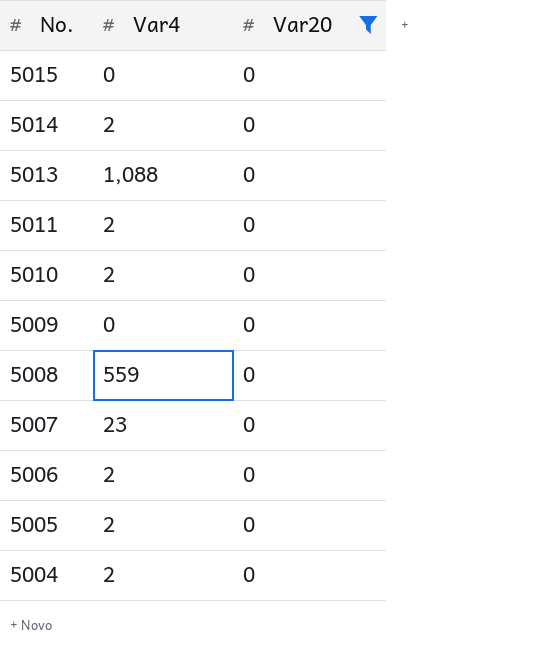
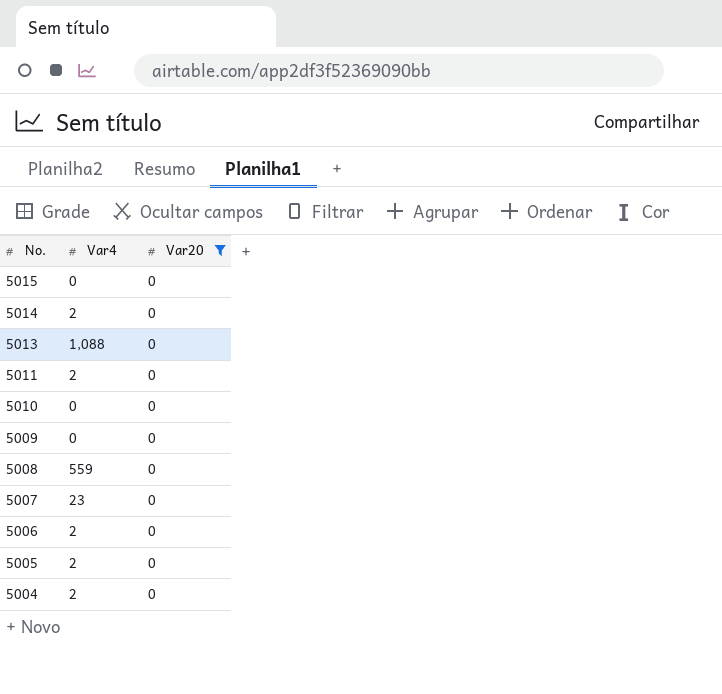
5010 | Var4: 2 -> 0

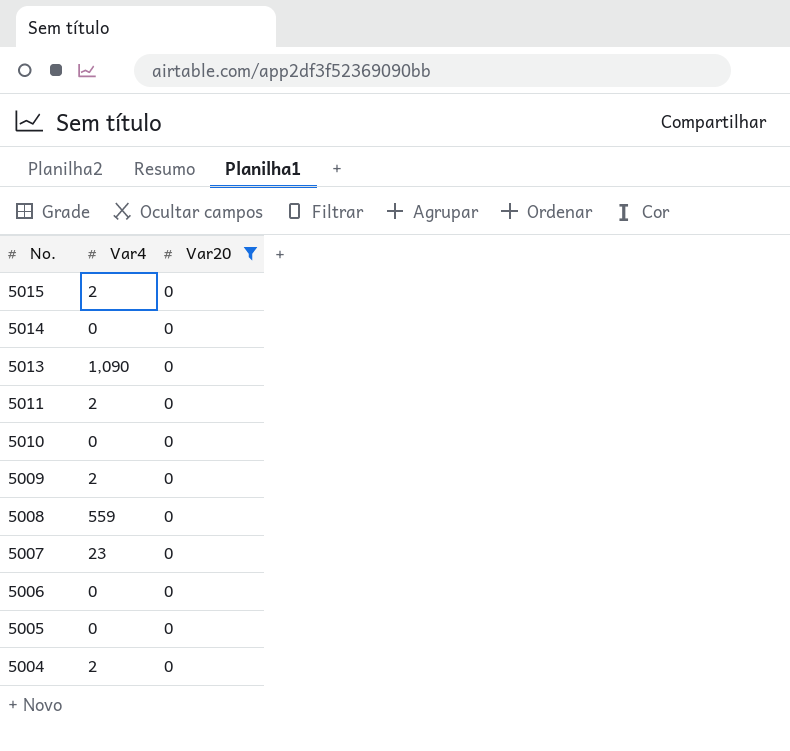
5015 | Var4: 0 -> 2
5014 | Var4: 2 -> 0
5013 | Var4: 1,088 -> 1,090
5009 | Var4: 0 -> 2
5006 | Var4: 2 -> 0
5005 | Var4: 2 -> 0

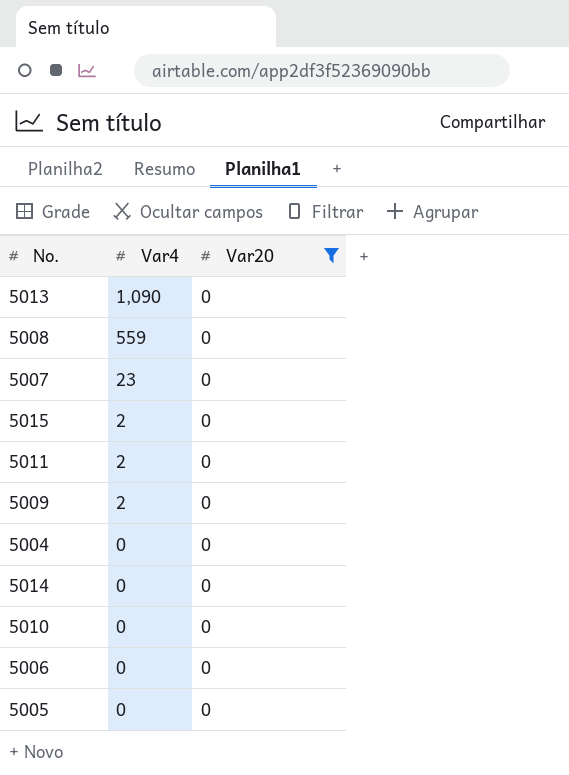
row order: No. descending -> Var4 descending
5004 | Var4: 2 -> 0

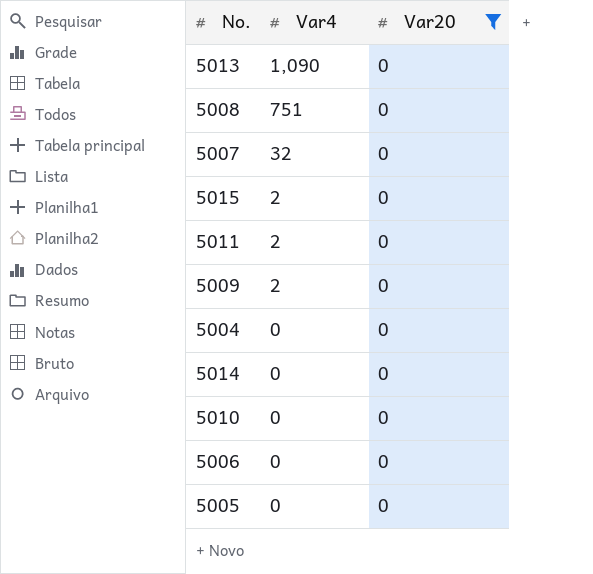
5008 | Var4: 559 -> 751
5007 | Var4: 23 -> 32

